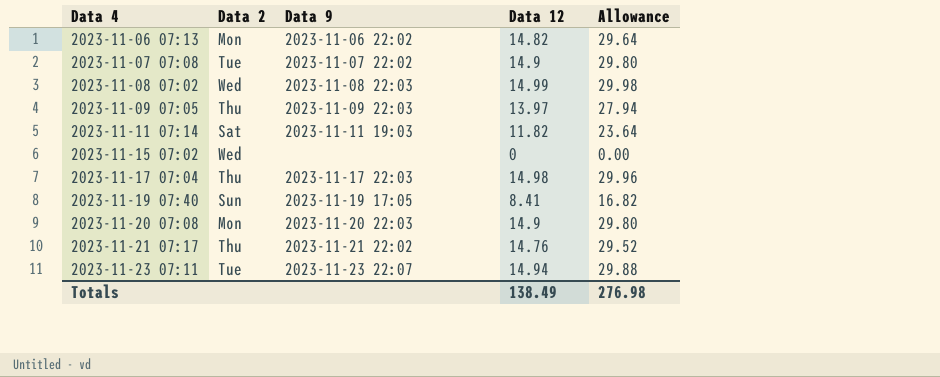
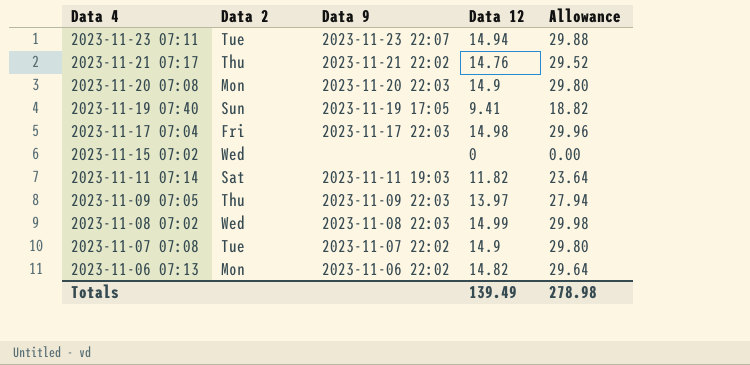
row order: Data 4 ascending -> Data 4 descending
2023-11-19 07:40 | Data 12: 8.41 -> 9.41
2023-11-19 07:40 | Allowance: 16.82 -> 18.82
2023-11-17 07:04 | Data 2: Thu -> Fri
Totals | Data 12: 138.49 -> 139.49
Totals | Allowance: 276.98 -> 278.98

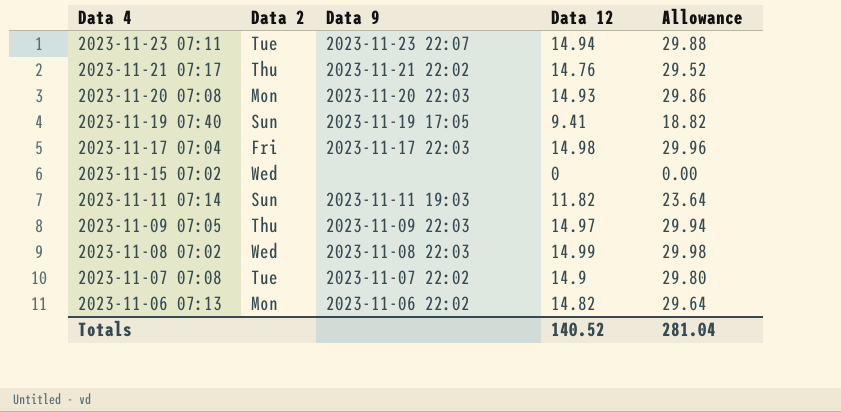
2023-11-20 07:08 | Data 12: 14.9 -> 14.93
2023-11-20 07:08 | Allowance: 29.80 -> 29.86
2023-11-11 07:14 | Data 2: Sat -> Sun
2023-11-09 07:05 | Data 12: 13.97 -> 14.97
2023-11-09 07:05 | Allowance: 27.94 -> 29.94
Totals | Data 12: 139.49 -> 140.52
Totals | Allowance: 278.98 -> 281.04

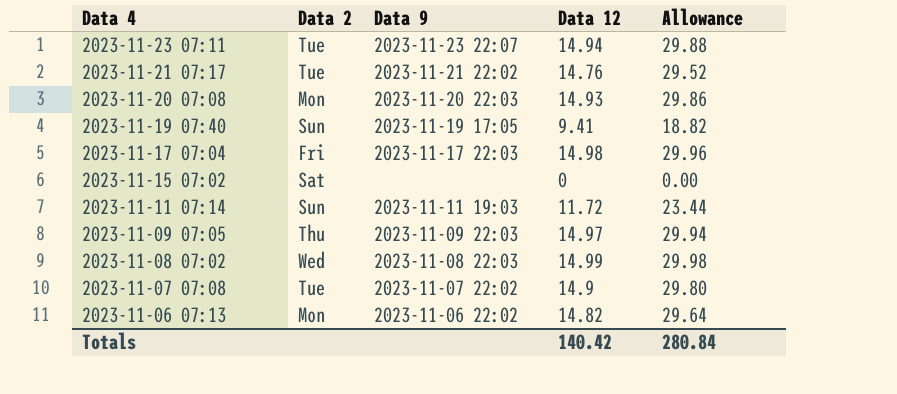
2023-11-21 07:17 | Data 2: Thu -> Tue
2023-11-15 07:02 | Data 2: Wed -> Sat
2023-11-11 07:14 | Data 12: 11.82 -> 11.72
2023-11-11 07:14 | Allowance: 23.64 -> 23.44
Totals | Data 12: 140.52 -> 140.42
Totals | Allowance: 281.04 -> 280.84

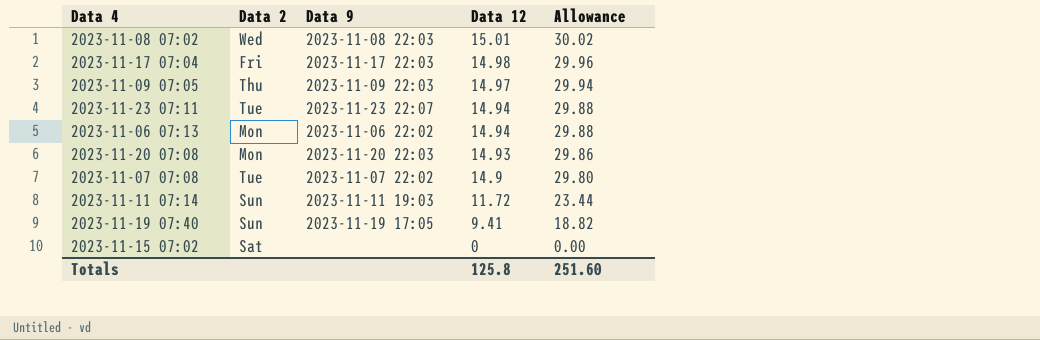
row order: Data 4 descending -> Data 12 descending
row 2023-11-21 07:17: Tue | 2023-11-21 22:02 | 14.76 | 29.52 -> none
2023-11-08 07:02 | Data 12: 14.99 -> 15.01
2023-11-08 07:02 | Allowance: 29.98 -> 30.02
2023-11-06 07:13 | Data 12: 14.82 -> 14.94
2023-11-06 07:13 | Allowance: 29.64 -> 29.88
Totals | Data 12: 140.42 -> 125.8
Totals | Allowance: 280.84 -> 251.60

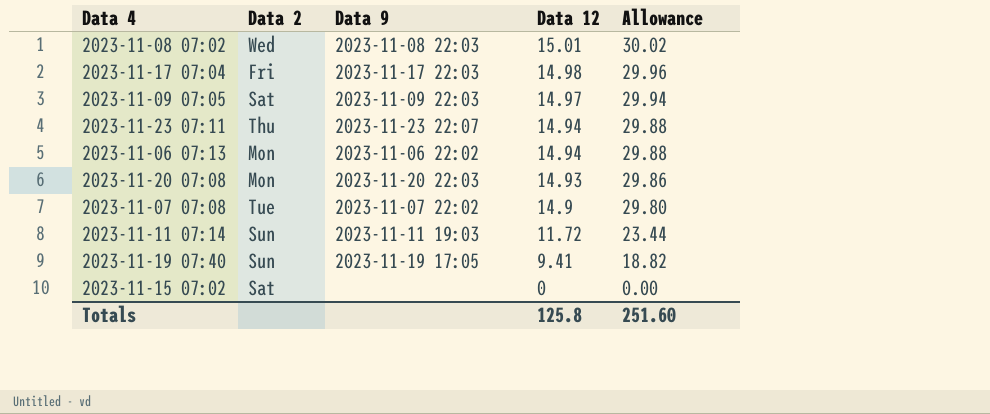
2023-11-09 07:05 | Data 2: Thu -> Sat
2023-11-23 07:11 | Data 2: Tue -> Thu

